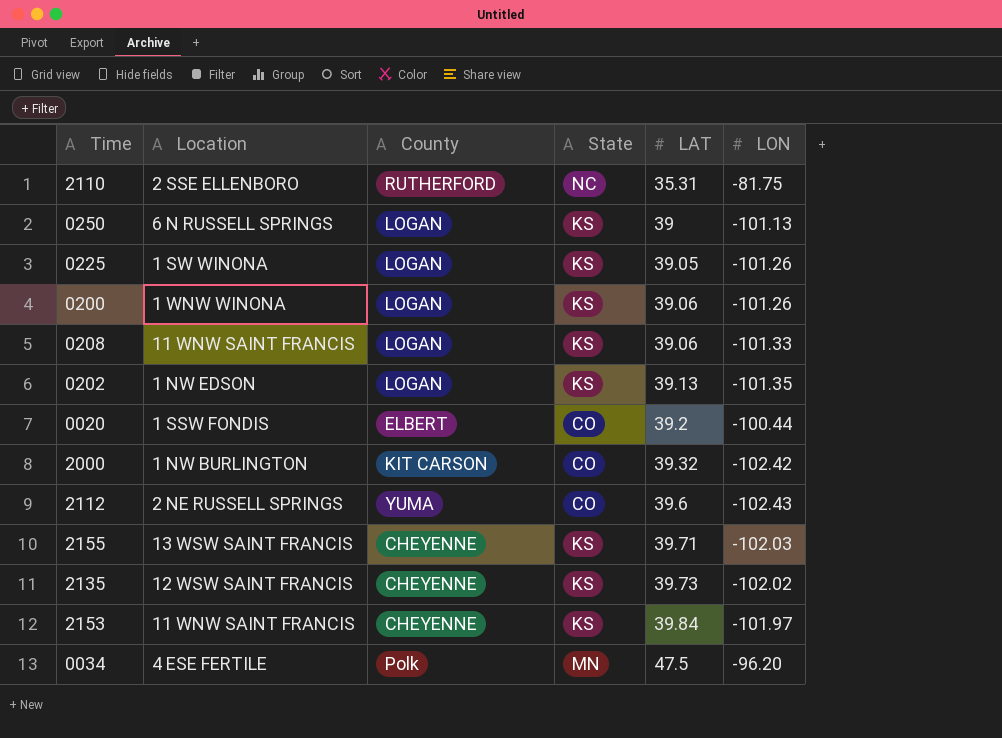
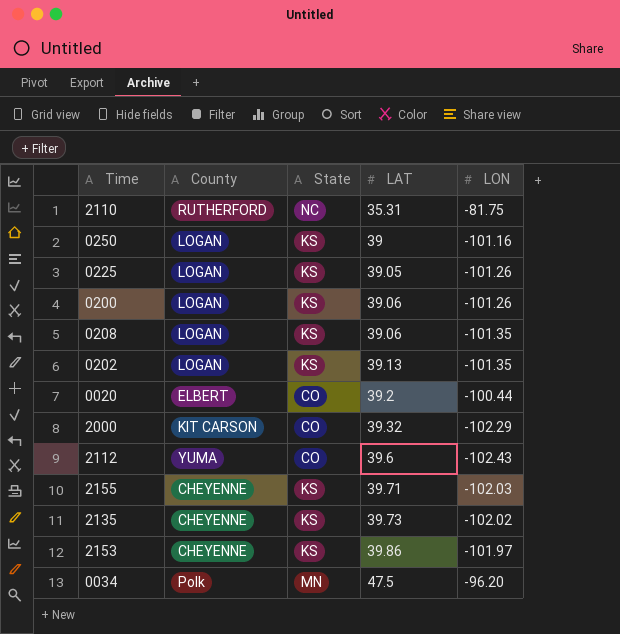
column Location | position: 2 -> none
0250 | LON: -101.13 -> -101.16
0208 | LON: -101.33 -> -101.35
2000 | LON: -102.42 -> -102.29
2153 | LAT: 39.84 -> 39.86

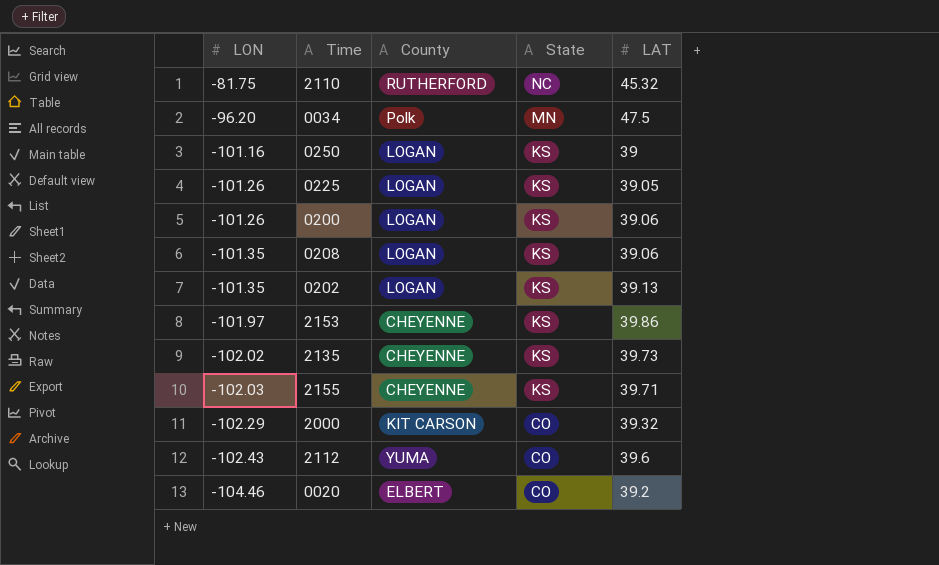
row order: LAT ascending -> LON descending
column LON | position: 5 -> 1
2110 | LAT: 35.31 -> 45.32
0020 | LON: -100.44 -> -104.46

